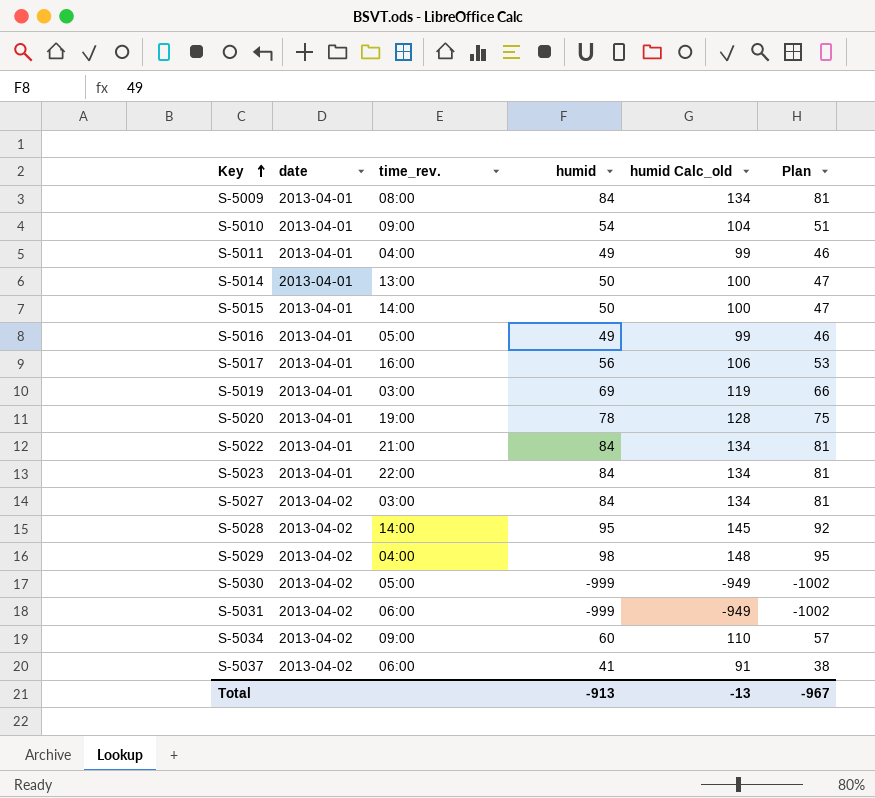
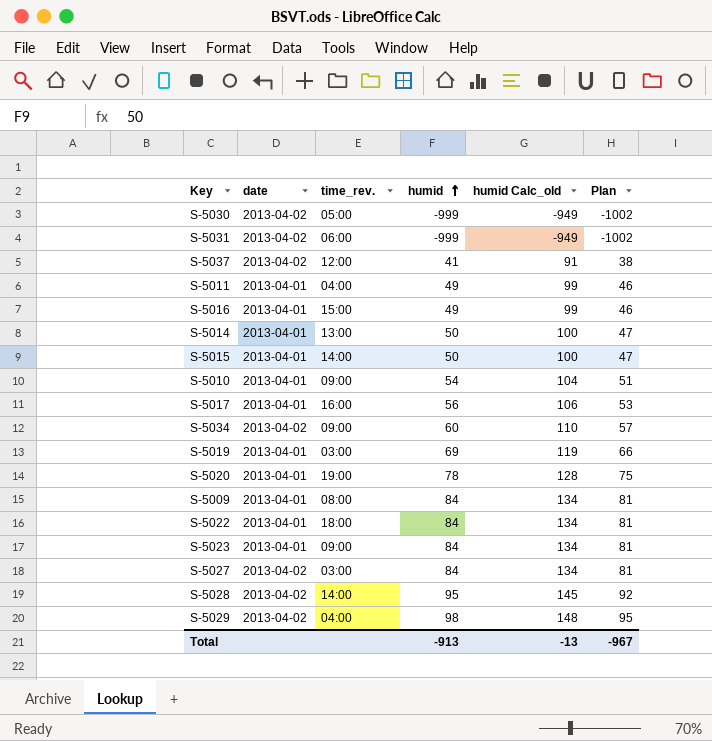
row order: Key ascending -> humid ascending
S-5037 | time_rev.: 06:00 -> 12:00
S-5016 | time_rev.: 05:00 -> 15:00
S-5022 | time_rev.: 21:00 -> 18:00
S-5023 | time_rev.: 22:00 -> 09:00

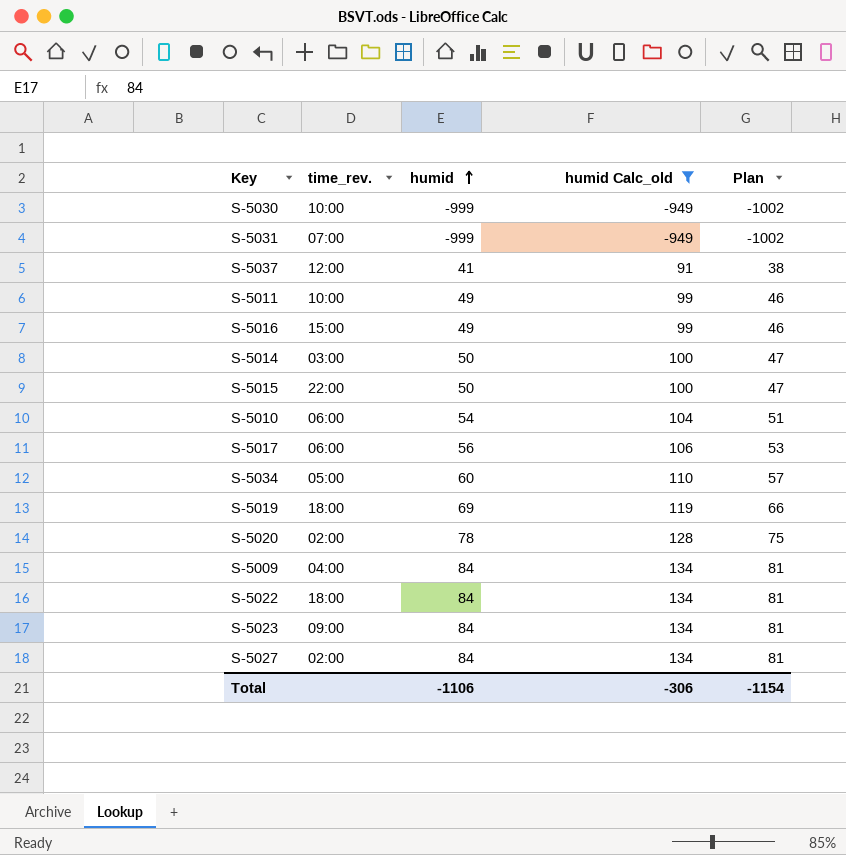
filter: none -> humid Calc_old <= 134
column date | position: 2 -> none
S-5030 | time_rev.: 05:00 -> 10:00
S-5031 | time_rev.: 06:00 -> 07:00
S-5011 | time_rev.: 04:00 -> 10:00
S-5014 | time_rev.: 13:00 -> 03:00
S-5015 | time_rev.: 14:00 -> 22:00
S-5010 | time_rev.: 09:00 -> 06:00
S-5017 | time_rev.: 16:00 -> 06:00
S-5034 | time_rev.: 09:00 -> 05:00
S-5019 | time_rev.: 03:00 -> 18:00
S-5020 | time_rev.: 19:00 -> 02:00
S-5009 | time_rev.: 08:00 -> 04:00
S-5027 | time_rev.: 03:00 -> 02:00
Total | humid: -913 -> -1106
Total | humid Calc_old: -13 -> -306
Total | Plan: -967 -> -1154

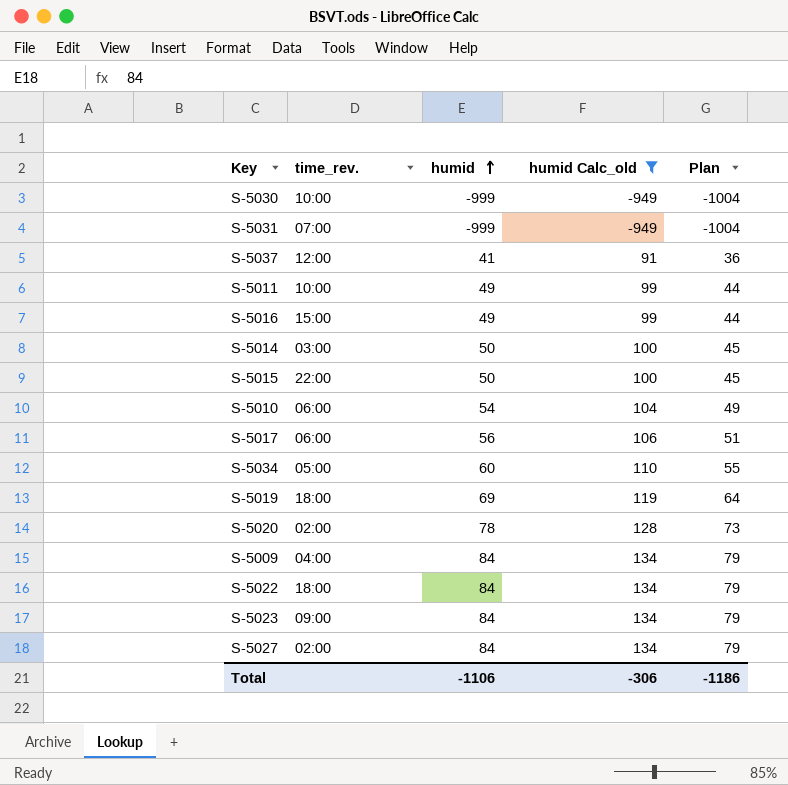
column Plan | formula: [humid] - 3 -> [humid] - 5
Total | Plan: -1154 -> -1186

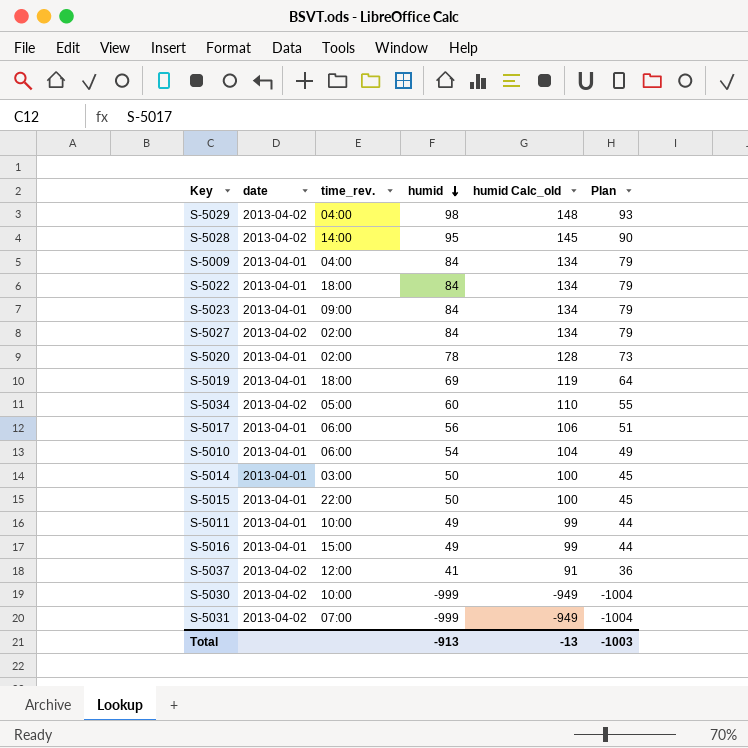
filter: humid Calc_old <= 134 -> none
row order: humid ascending -> humid descending
column date | position: none -> 2
Total | humid: -1106 -> -913
Total | humid Calc_old: -306 -> -13
Total | Plan: -1186 -> -1003

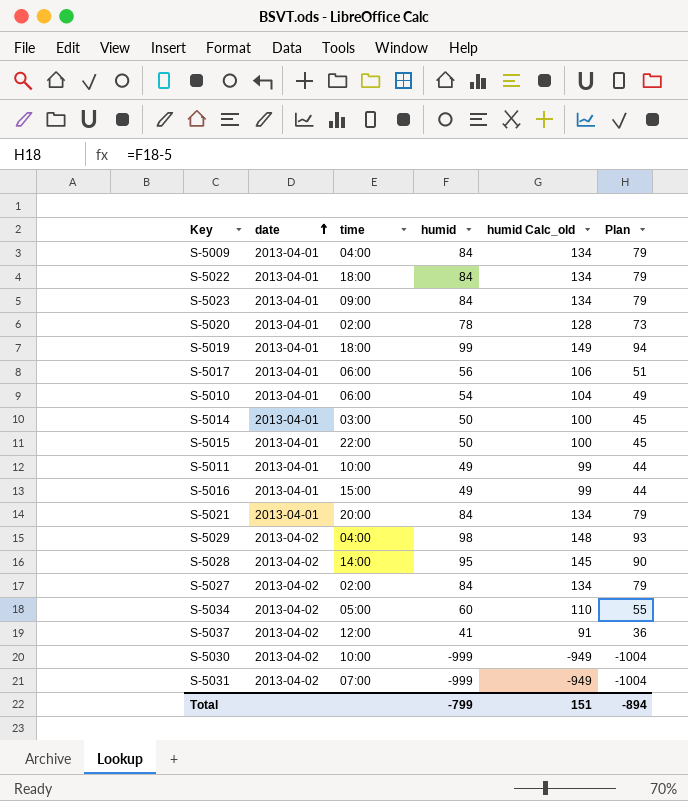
row order: humid descending -> date ascending
column name: time_rev. -> time
S-5019 | humid: 69 -> 99
S-5019 | humid Calc_old: 119 -> 149
S-5019 | Plan: 64 -> 94
row S-5021: none -> 2013-04-01 | 20:00 | 84 | 134 | 79
Total | humid: -913 -> -799
Total | humid Calc_old: -13 -> 151
Total | Plan: -1003 -> -894

